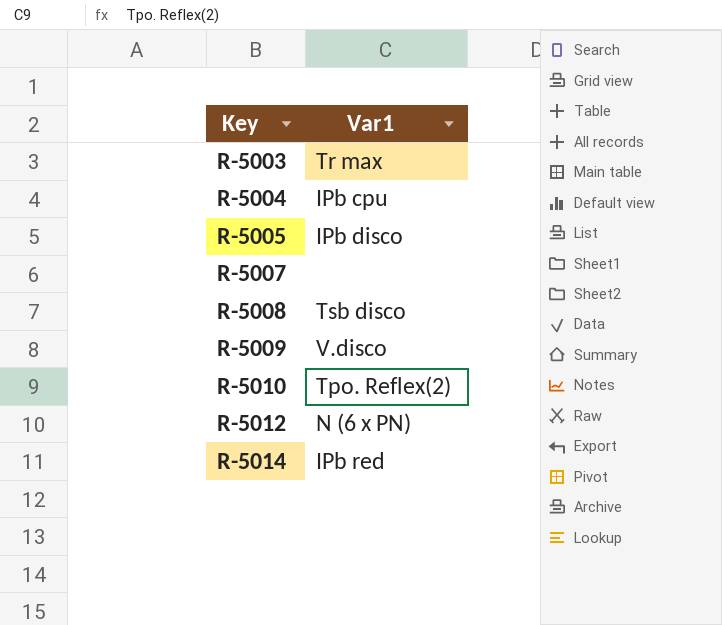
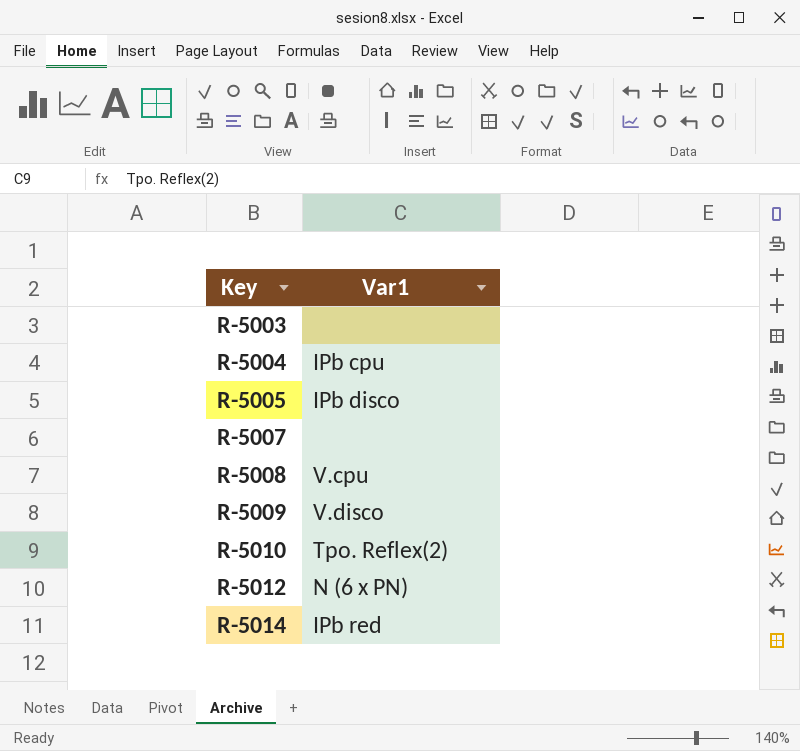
R-5003 | Var1: Tr max -> none
R-5008 | Var1: Tsb disco -> V.cpu

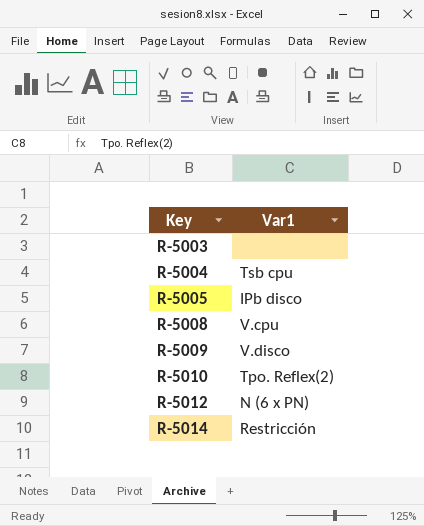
row R-5007: none -> none
R-5004 | Var1: IPb cpu -> Tsb cpu
R-5014 | Var1: IPb red -> Restricción

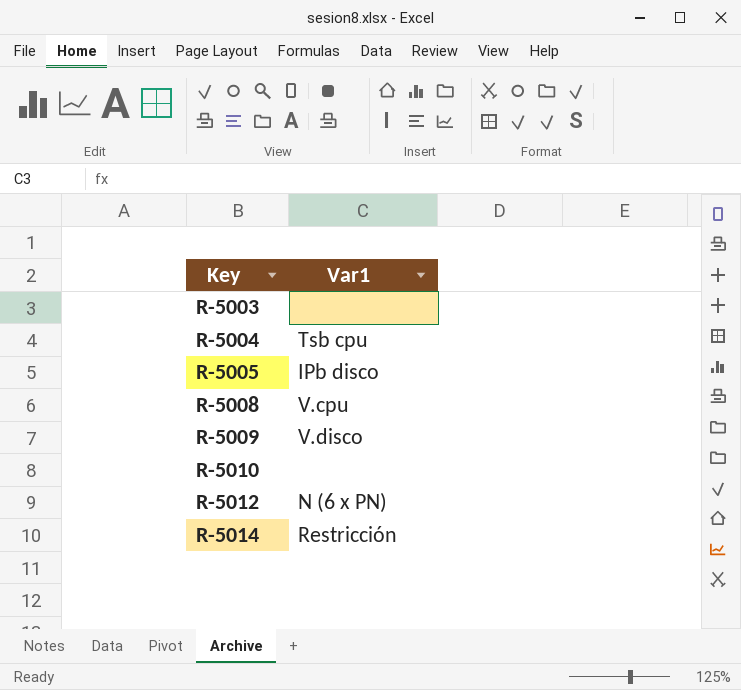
R-5010 | Var1: Tpo. Reflex(2) -> none

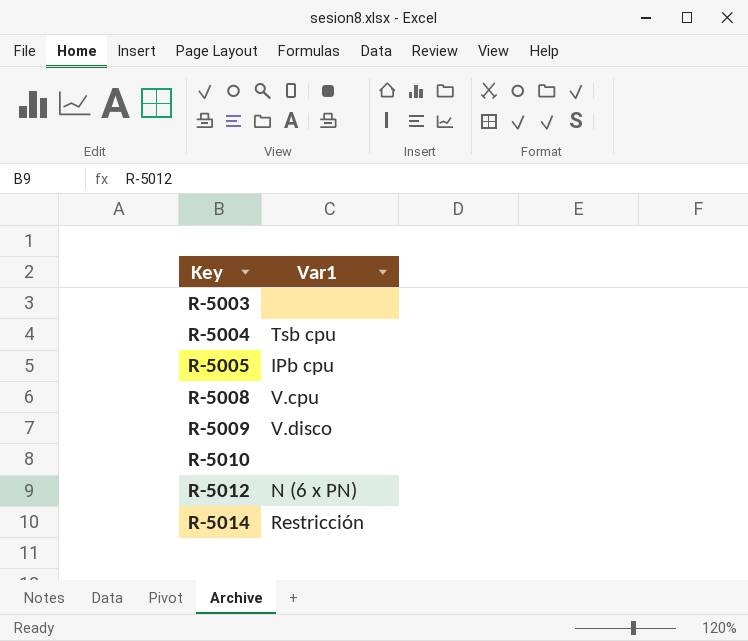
R-5005 | Var1: IPb disco -> IPb cpu

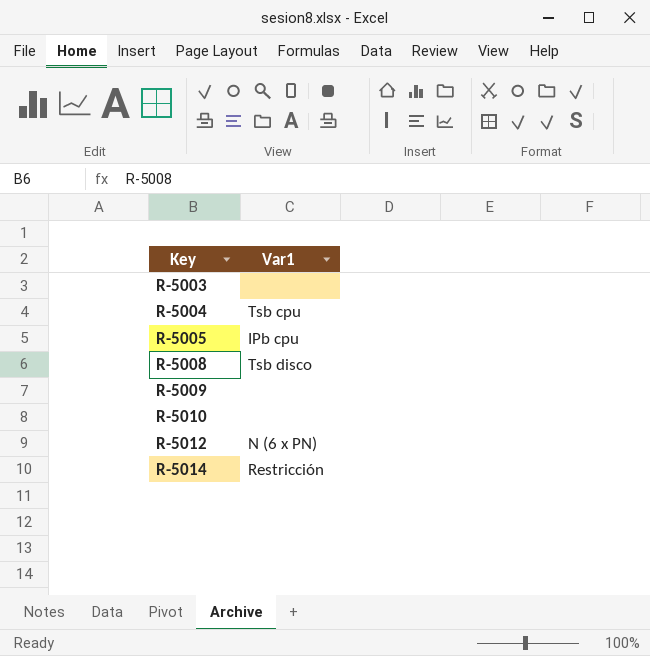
R-5008 | Var1: V.cpu -> Tsb disco
R-5009 | Var1: V.disco -> none

